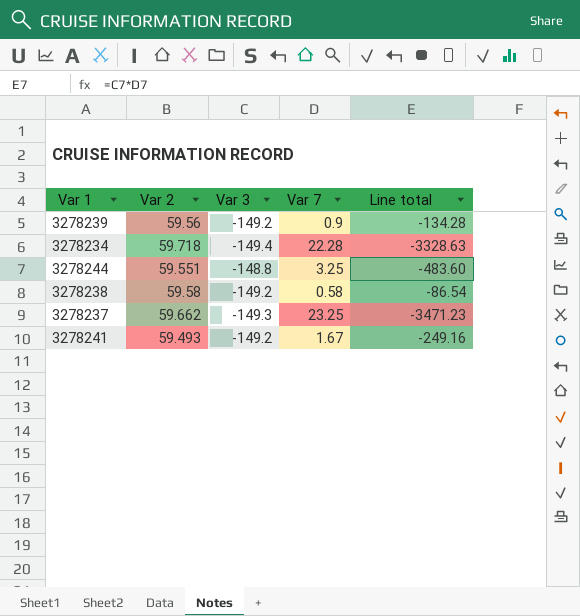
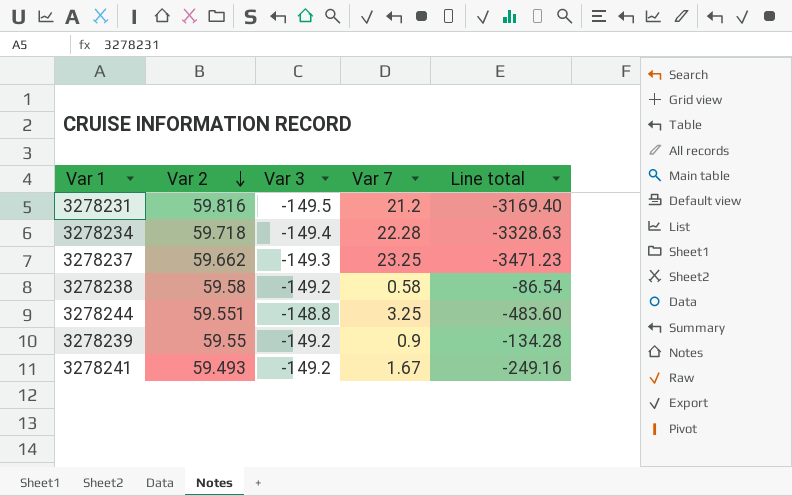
row order: none -> Var 2 descending
row 3278231: none -> 59.816 | -149.5 | 21.2 | -3169.40
3278239 | Var 2: 59.56 -> 59.55

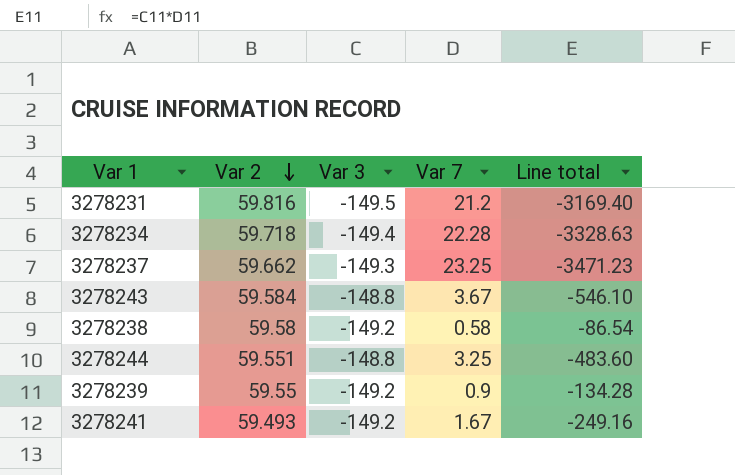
row 3278243: none -> 59.584 | -148.8 | 3.67 | -546.10

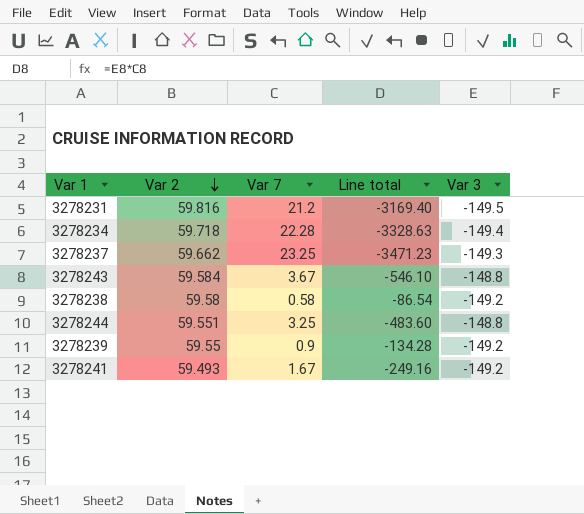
column Var 3 | position: 3 -> 5

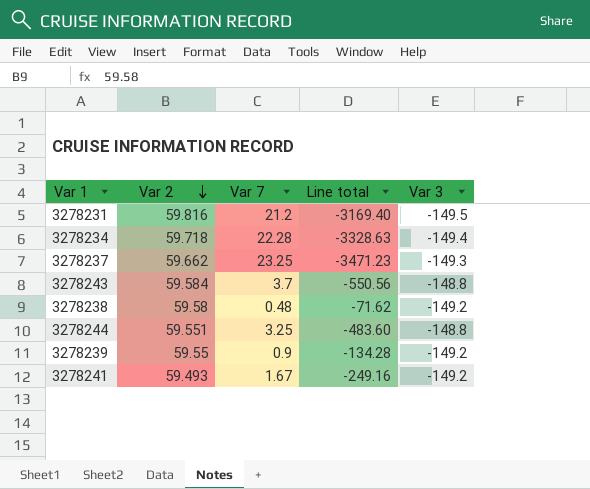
3278243 | Var 7: 3.67 -> 3.7
3278243 | Line total: -546.10 -> -550.56
3278238 | Var 7: 0.58 -> 0.48
3278238 | Line total: -86.54 -> -71.62

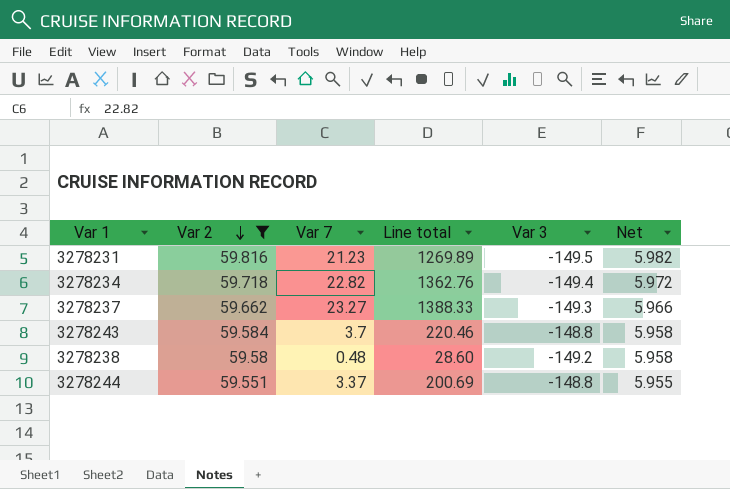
filter: none -> Var 2 >= 59.551
column Line total | formula: [Var 7] * [Var 3] -> [Var 2] * [Var 7]
column Net | formula: none -> [Var 2] * 0.1
3278231 | Var 7: 21.2 -> 21.23
3278234 | Var 7: 22.28 -> 22.82
3278237 | Var 7: 23.25 -> 23.27
3278244 | Var 7: 3.25 -> 3.37

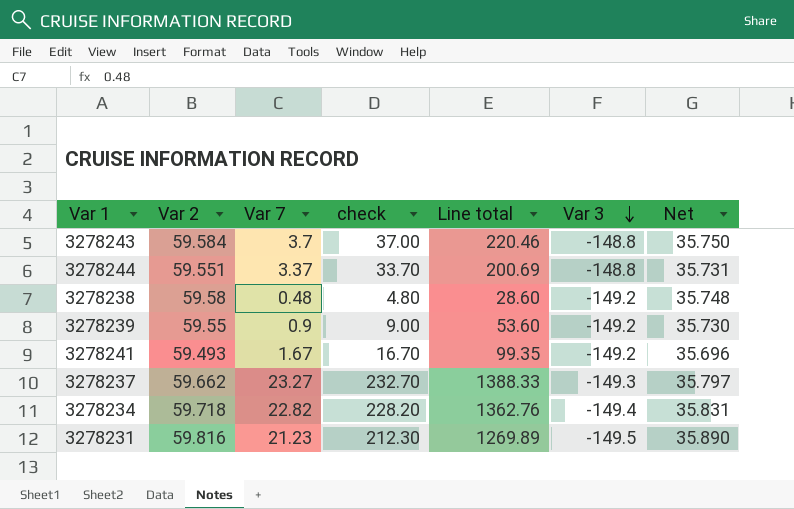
filter: Var 2 >= 59.551 -> none
row order: Var 2 descending -> Var 3 descending
column check | formula: none -> [Var 7] * 10
column Net | formula: [Var 2] * 0.1 -> [Var 2] * 0.6

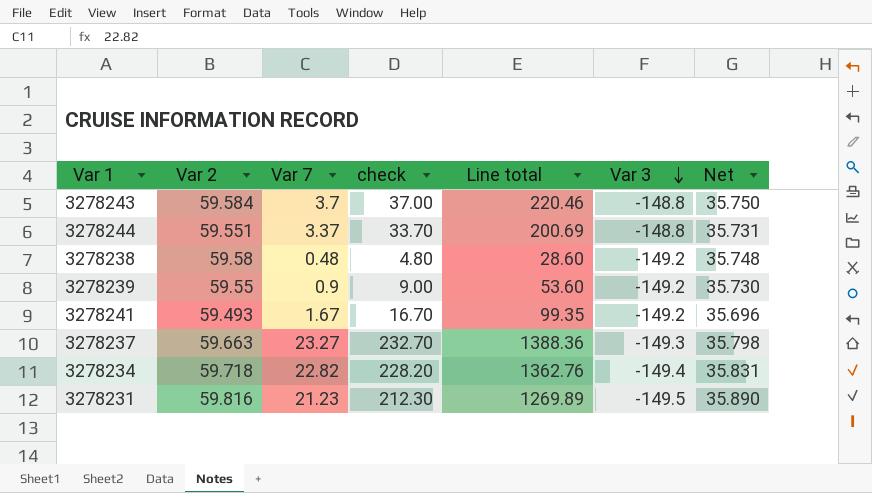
3278237 | Var 2: 59.662 -> 59.663
3278237 | Line total: 1388.33 -> 1388.36
3278237 | Net: 35.797 -> 35.798

